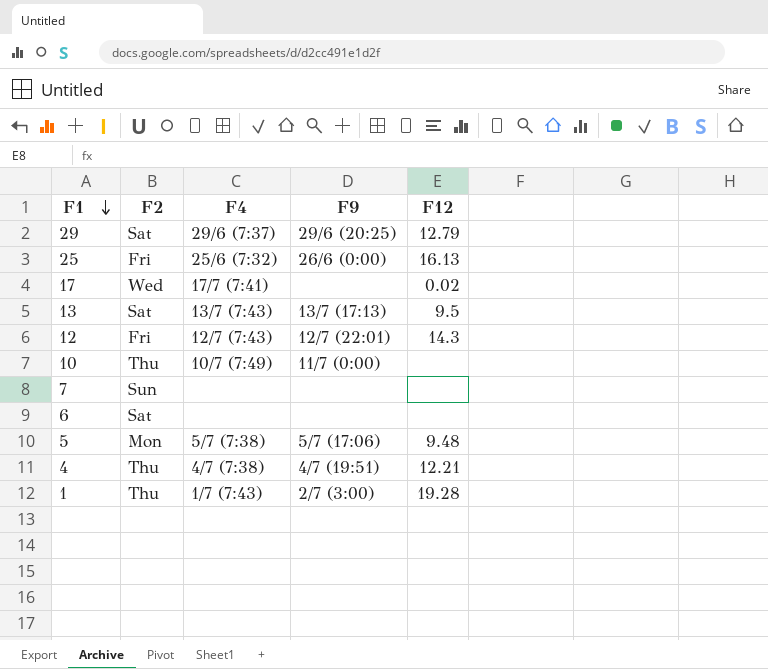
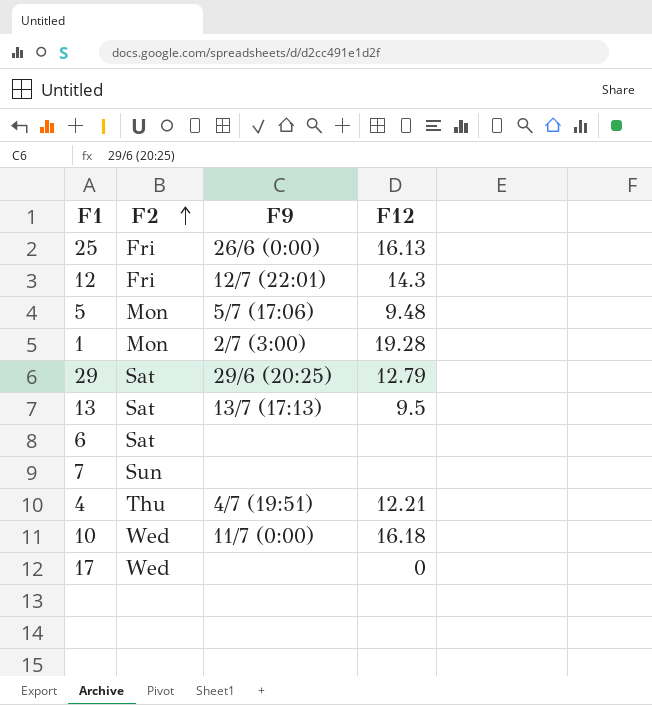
row order: F1 descending -> F2 ascending
column F4 | position: 3 -> none
1 | F2: Thu -> Mon
10 | F2: Thu -> Wed
10 | F12: none -> 16.18
17 | F12: 0.02 -> 0

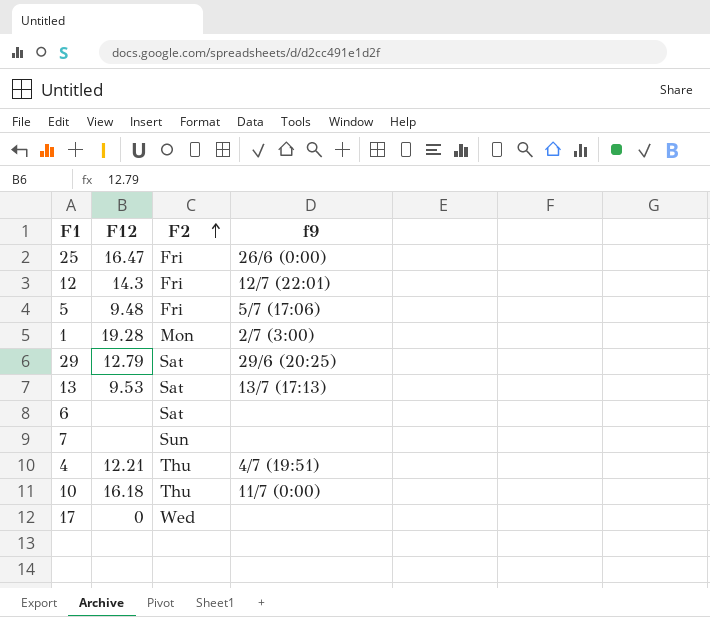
column F12 | position: 4 -> 2
column name: F9 -> f9
25 | F12: 16.13 -> 16.47
5 | F2: Mon -> Fri
13 | F12: 9.5 -> 9.53
10 | F2: Wed -> Thu

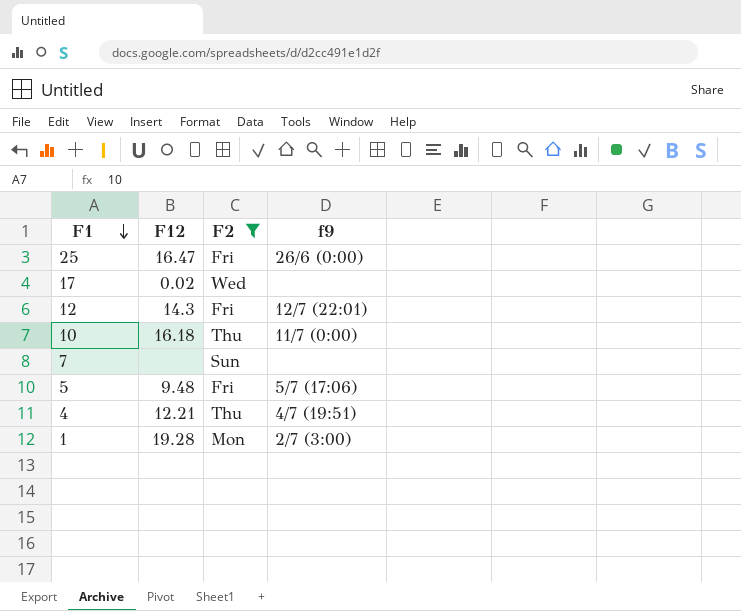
filter: none -> F2 != Sat
row order: F2 ascending -> F1 descending
17 | F12: 0 -> 0.02

